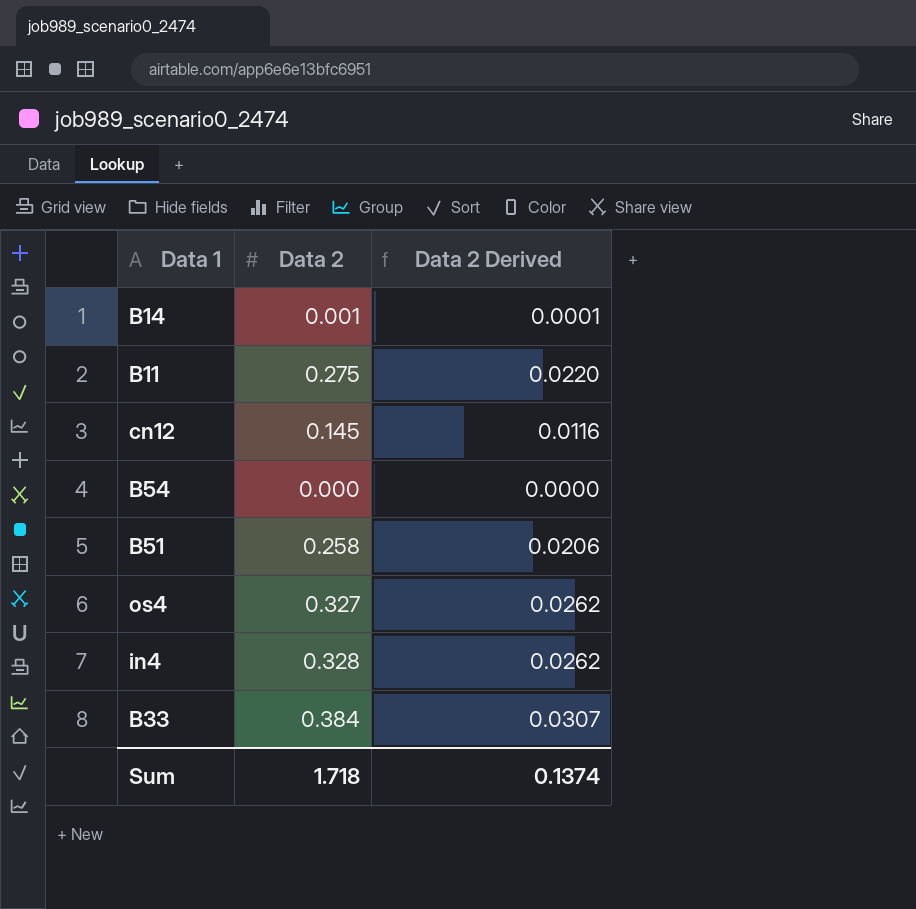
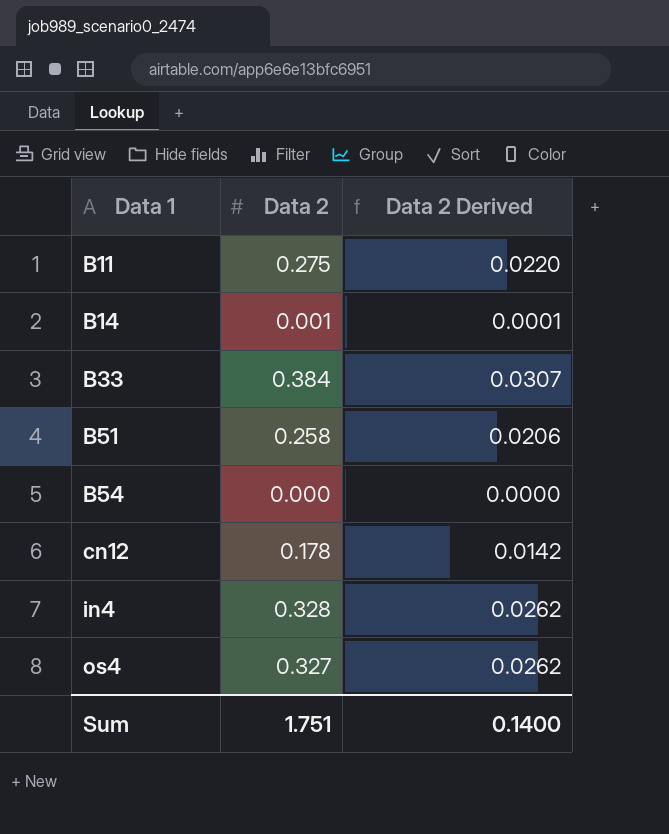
row order: none -> Data 1 ascending
cn12 | Data 2: 0.145 -> 0.178
cn12 | Data 2 Derived: 0.0116 -> 0.0142
Sum | Data 2: 1.718 -> 1.751
Sum | Data 2 Derived: 0.1374 -> 0.1400

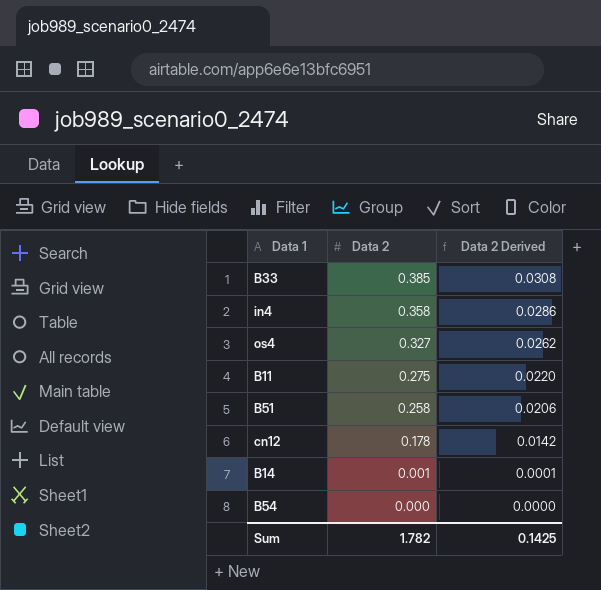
row order: Data 1 ascending -> Data 2 descending
B33 | Data 2: 0.384 -> 0.385
B33 | Data 2 Derived: 0.0307 -> 0.0308
in4 | Data 2: 0.328 -> 0.358
in4 | Data 2 Derived: 0.0262 -> 0.0286
Sum | Data 2: 1.751 -> 1.782
Sum | Data 2 Derived: 0.1400 -> 0.1425

